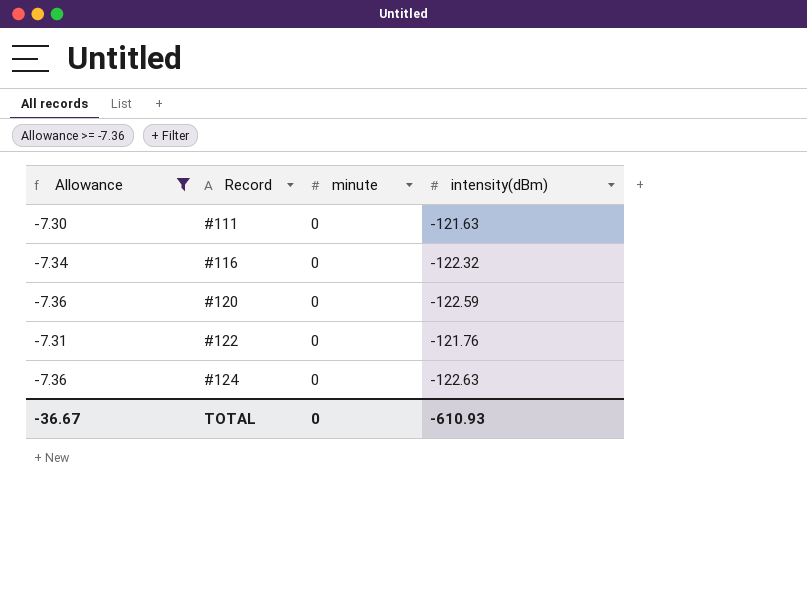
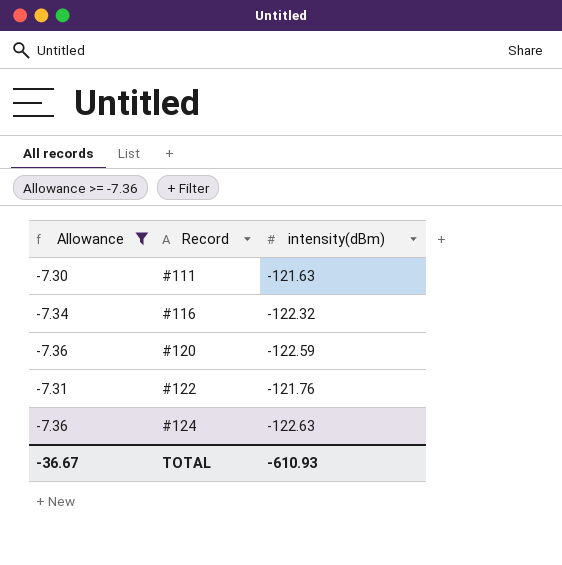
column minute | position: 3 -> none

